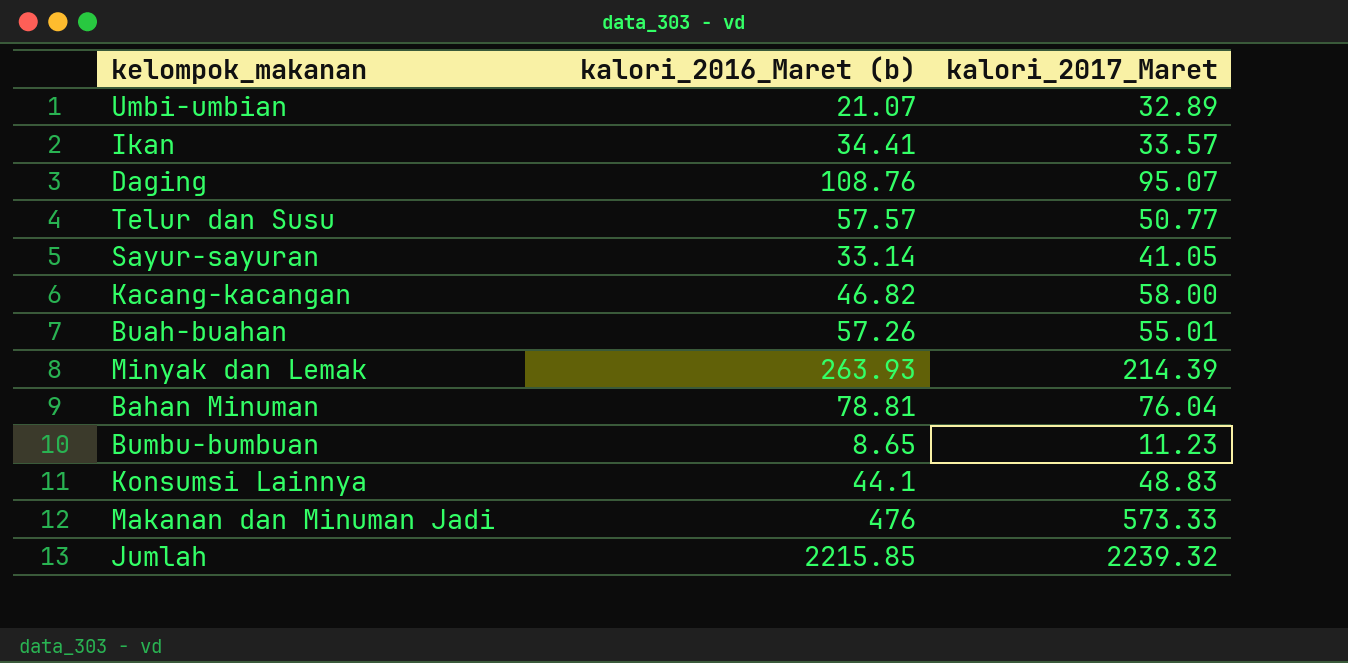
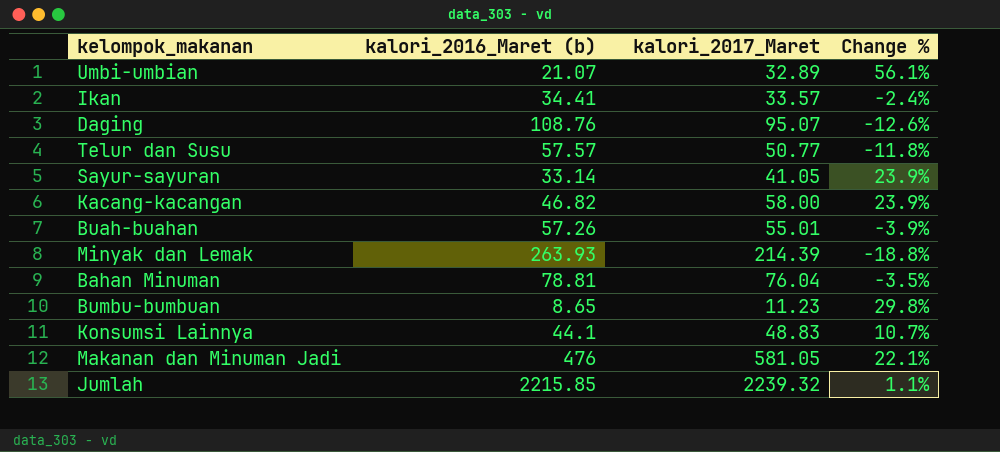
column Change % | formula: none -> ([kalori_2017_Maret] - [kalori_2016_Maret (b)]) / [kalori_2016_Maret (b)]
Makanan dan Minuman Jadi | kalori_2017_Maret: 573.33 -> 581.05

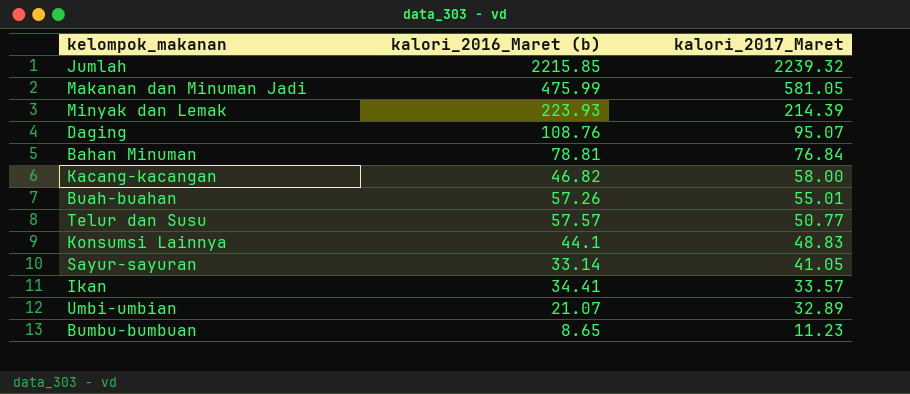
row order: none -> kalori_2017_Maret descending
column Change % | formula: ([kalori_2017_Maret] - [kalori_2016_Maret (b)]) / [kalori_2016_Maret (b)] -> none
Makanan dan Minuman Jadi | kalori_2016_Maret (b): 476 -> 475.99
Minyak dan Lemak | kalori_2016_Maret (b): 263.93 -> 223.93
Bahan Minuman | kalori_2017_Maret: 76.04 -> 76.84

